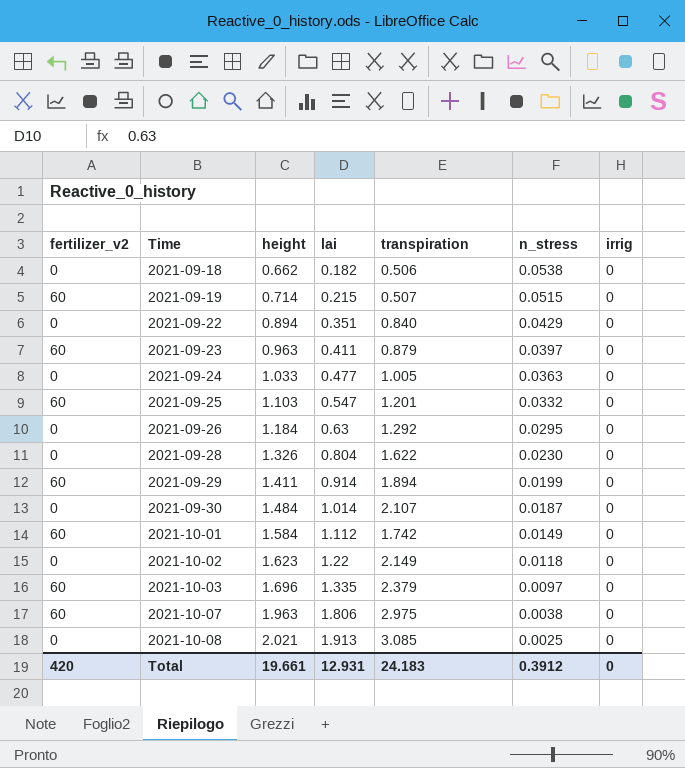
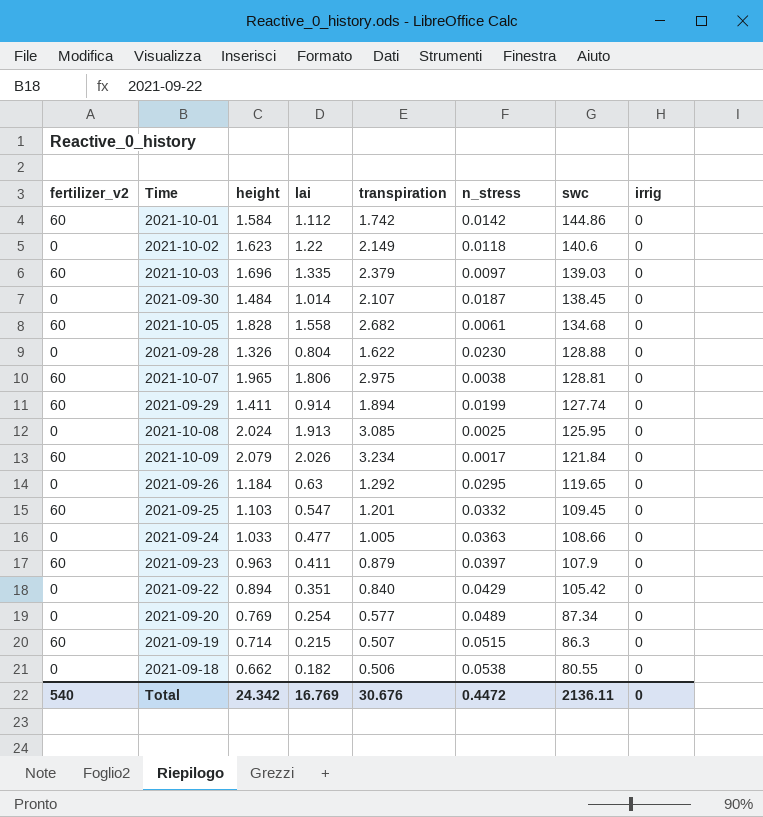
row order: Time ascending -> swc descending
column swc | position: none -> 7
2021-10-01 | n_stress: 0.0149 -> 0.0142
row 2021-10-05: none -> 60 | 1.828 | 1.558 | 2.682 | 0.0061 | 134.68 | 0
2021-10-07 | height: 1.963 -> 1.965
2021-10-08 | height: 2.021 -> 2.024
row 2021-10-09: none -> 60 | 2.079 | 2.026 | 3.234 | 0.0017 | 121.84 | 0
row 2021-09-20: none -> 0 | 0.769 | 0.254 | 0.577 | 0.0489 | 87.34 | 0
Total | fertilizer_v2: 420 -> 540
Total | height: 19.661 -> 24.342
Total | lai: 12.931 -> 16.769
Total | transpiration: 24.183 -> 30.676
Total | n_stress: 0.3912 -> 0.4472

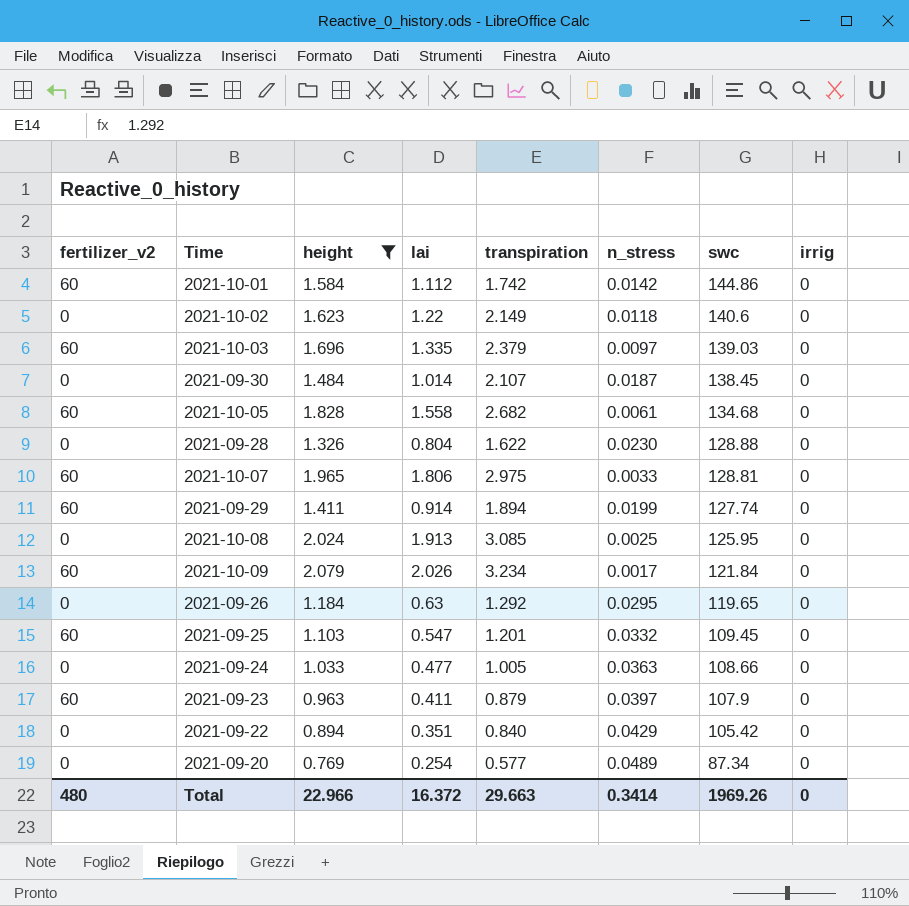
filter: none -> height >= 0.769
2021-10-07 | n_stress: 0.0038 -> 0.0033
Total | fertilizer_v2: 540 -> 480
Total | height: 24.342 -> 22.966
Total | lai: 16.769 -> 16.372
Total | transpiration: 30.676 -> 29.663
Total | n_stress: 0.4472 -> 0.3414
Total | swc: 2136.11 -> 1969.26

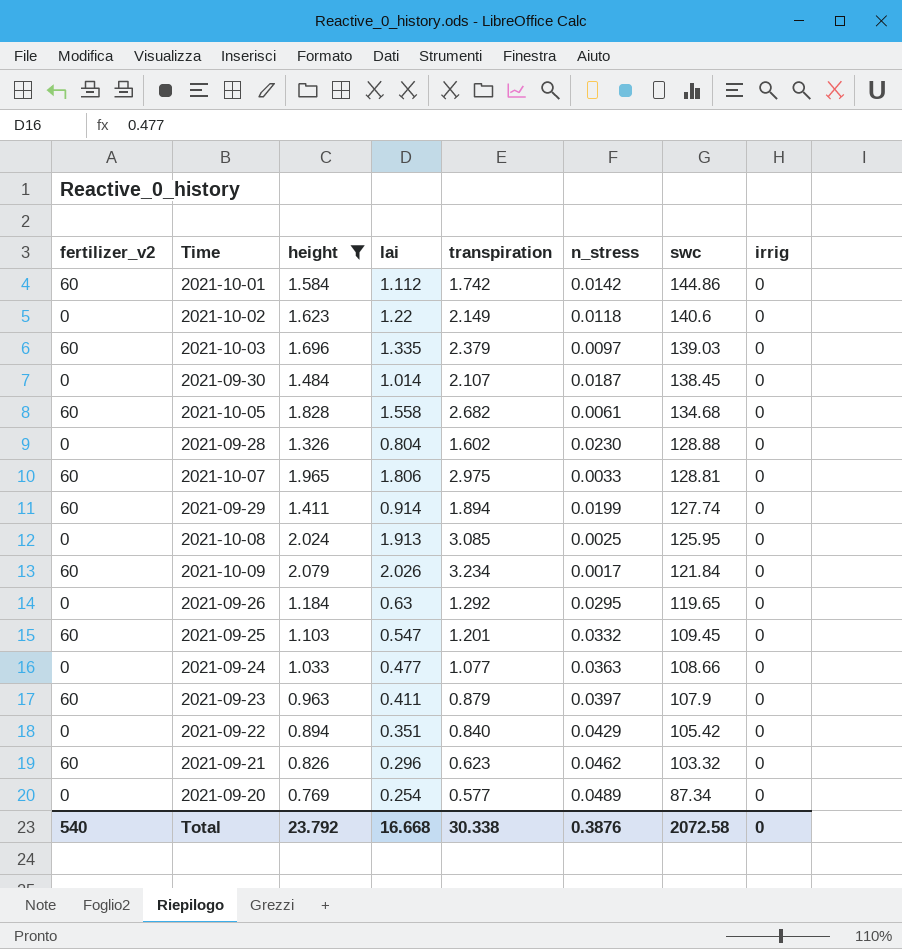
2021-09-28 | transpiration: 1.622 -> 1.602
2021-09-24 | transpiration: 1.005 -> 1.077
row 2021-09-21: none -> 60 | 0.826 | 0.296 | 0.623 | 0.0462 | 103.32 | 0
Total | fertilizer_v2: 480 -> 540
Total | height: 22.966 -> 23.792
Total | lai: 16.372 -> 16.668
Total | transpiration: 29.663 -> 30.338
Total | n_stress: 0.3414 -> 0.3876
Total | swc: 1969.26 -> 2072.58

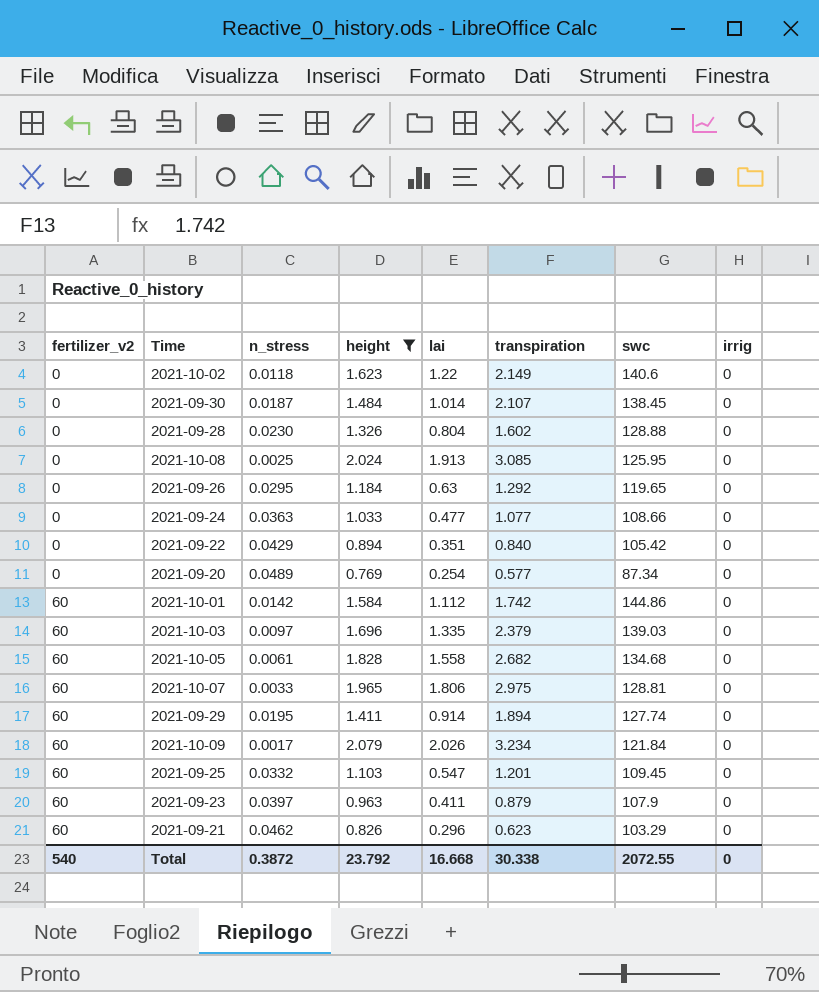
row order: swc descending -> fertilizer_v2 ascending
column n_stress | position: 6 -> 3
2021-09-29 | n_stress: 0.0199 -> 0.0195
2021-09-21 | swc: 103.32 -> 103.29
Total | n_stress: 0.3876 -> 0.3872
Total | swc: 2072.58 -> 2072.55

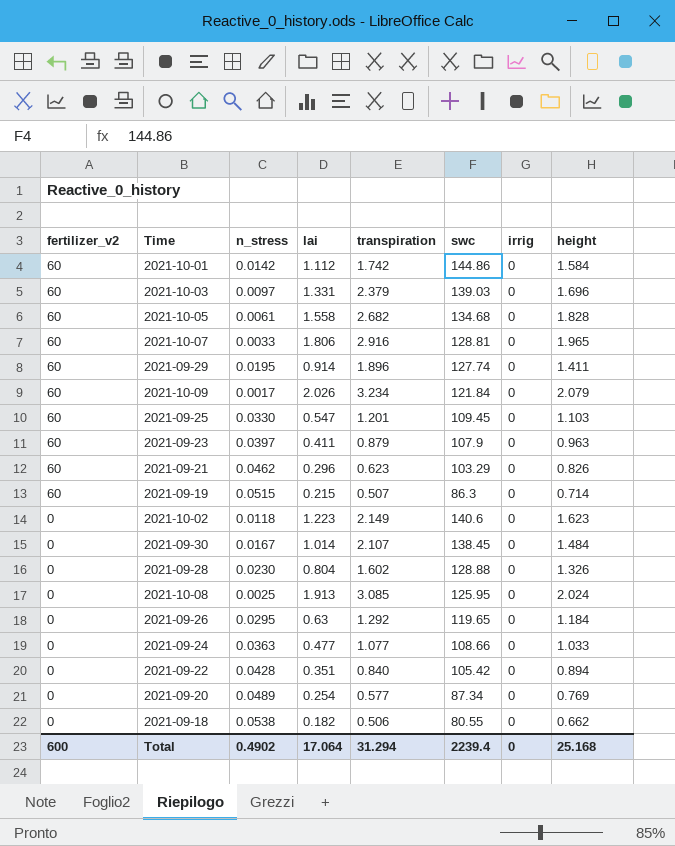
filter: height >= 0.769 -> none
row order: fertilizer_v2 ascending -> fertilizer_v2 descending
column height | position: 4 -> 8
2021-10-03 | lai: 1.335 -> 1.331
2021-10-07 | transpiration: 2.975 -> 2.916
2021-09-29 | transpiration: 1.894 -> 1.896
2021-09-25 | n_stress: 0.0332 -> 0.0330
2021-10-02 | lai: 1.22 -> 1.223
2021-09-30 | n_stress: 0.0187 -> 0.0167
2021-09-22 | n_stress: 0.0429 -> 0.0428
Total | fertilizer_v2: 540 -> 600
Total | n_stress: 0.3872 -> 0.4902
Total | lai: 16.668 -> 17.064
Total | transpiration: 30.338 -> 31.294
Total | swc: 2072.55 -> 2239.4
Total | height: 23.792 -> 25.168

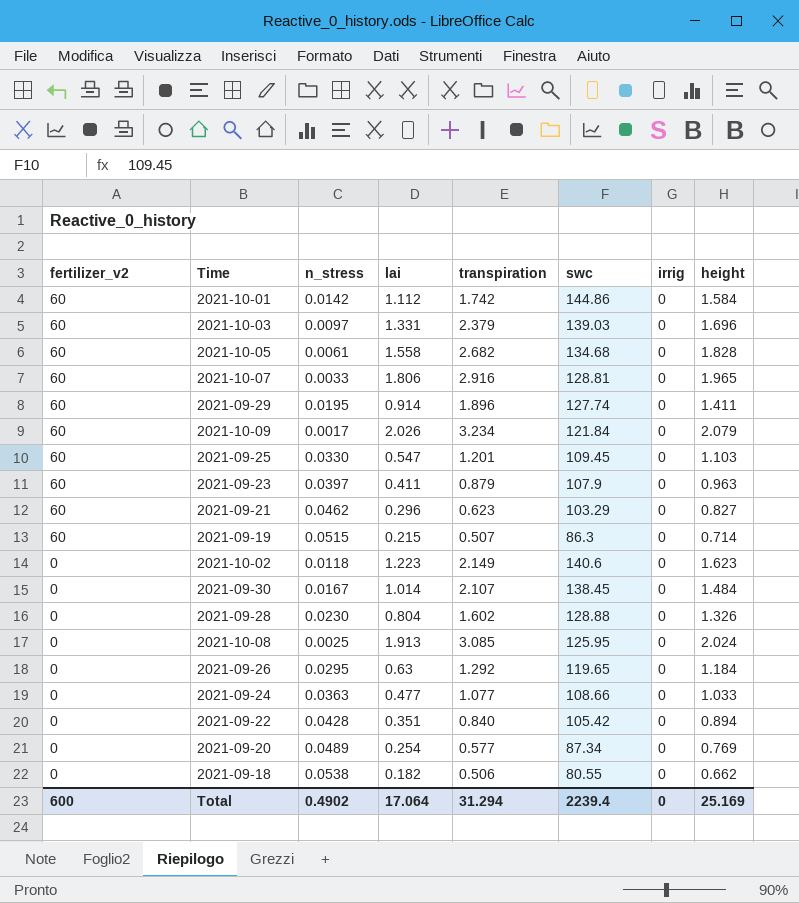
2021-09-21 | height: 0.826 -> 0.827
Total | height: 25.168 -> 25.169

